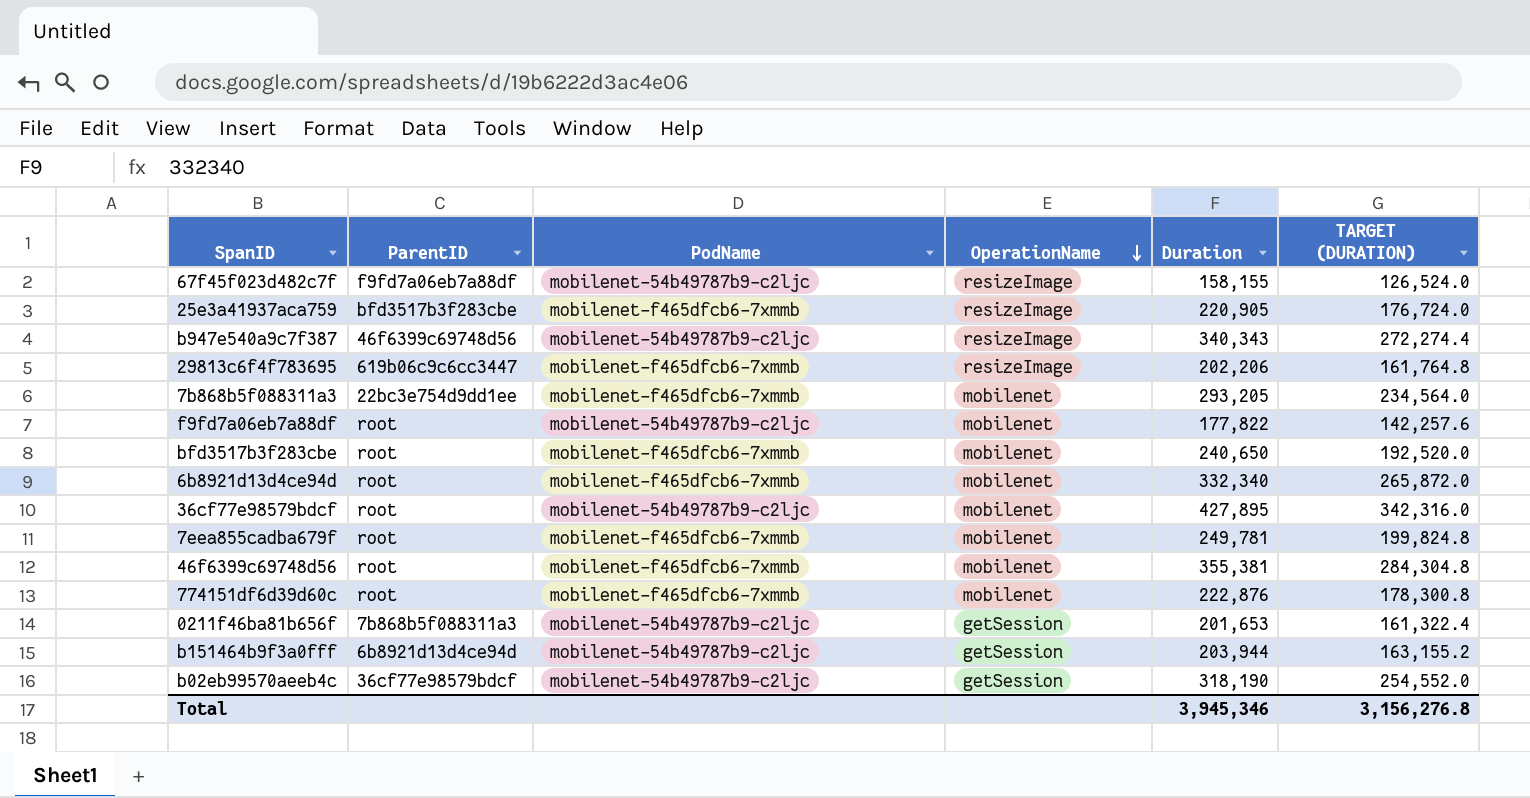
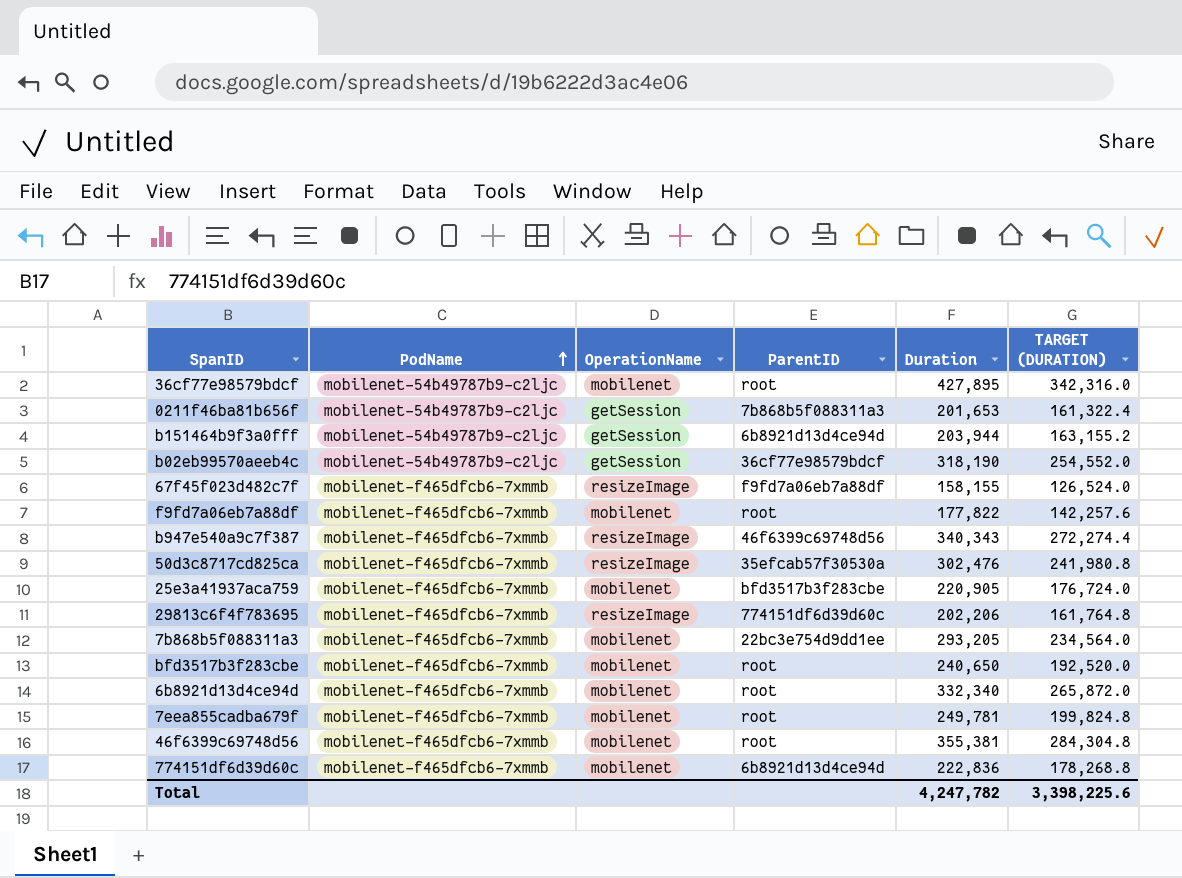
row order: OperationName descending -> PodName ascending
column ParentID | position: 2 -> 4
67f45f023d482c7f | PodName: mobilenet-54b49787b9-c2ljc -> mobilenet-f465dfcb6-7xmmb
f9fd7a06eb7a88df | PodName: mobilenet-54b49787b9-c2ljc -> mobilenet-f465dfcb6-7xmmb
b947e540a9c7f387 | PodName: mobilenet-54b49787b9-c2ljc -> mobilenet-f465dfcb6-7xmmb
row 50d3c8717cd825ca: none -> mobilenet-f465dfcb6-7xmmb | resizeImage | 35efcab57f30530a | 302,476 | 241,980.8
25e3a41937aca759 | OperationName: resizeImage -> mobilenet
29813c6f4f783695 | ParentID: 619b06c9c6cc3447 -> 774151df6d39d60c
774151df6d39d60c | ParentID: root -> 6b8921d13d4ce94d
774151df6d39d60c | Duration: 222,876 -> 222,836
774151df6d39d60c | TARGET (DURATION): 178,300.8 -> 178,268.8
Total | Duration: 3,945,346 -> 4,247,782
Total | TARGET (DURATION): 3,156,276.8 -> 3,398,225.6

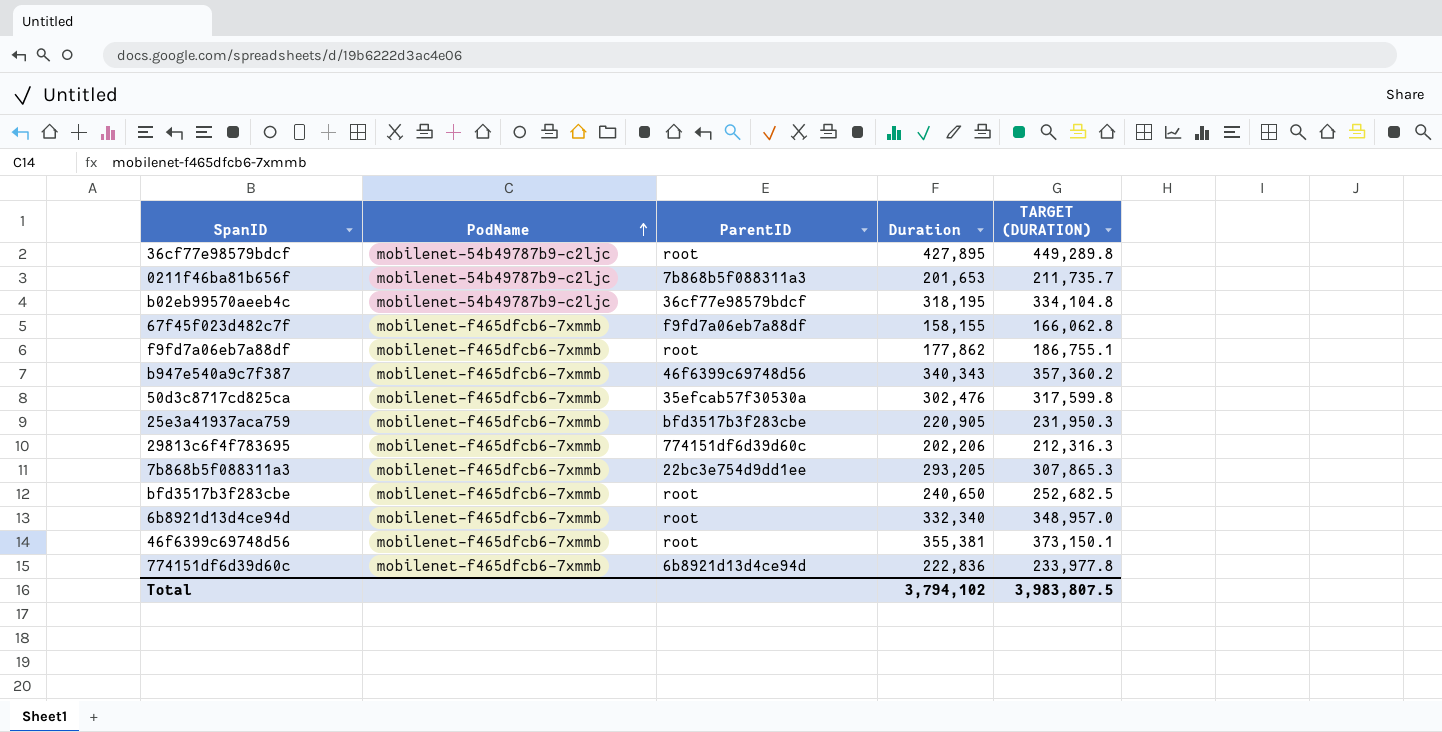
column OperationName | position: 3 -> none
column TARGET (DURATION) | formula: [Duration] * 0.8 -> [Duration] * 1.05
row b151464b9f3a0fff: mobilenet-54b49787b9-c2ljc | getSession | 6b8921d13d4ce94d | 203,944 | 163,155.2 -> none
row 7eea855cadba679f: mobilenet-f465dfcb6-7xmmb | mobilenet | root | 249,781 | 199,824.8 -> none
b02eb99570aeeb4c | Duration: 318,190 -> 318,195
f9fd7a06eb7a88df | Duration: 177,822 -> 177,862
Total | Duration: 4,247,782 -> 3,794,102
Total | TARGET (DURATION): 3,398,225.6 -> 3,983,807.5

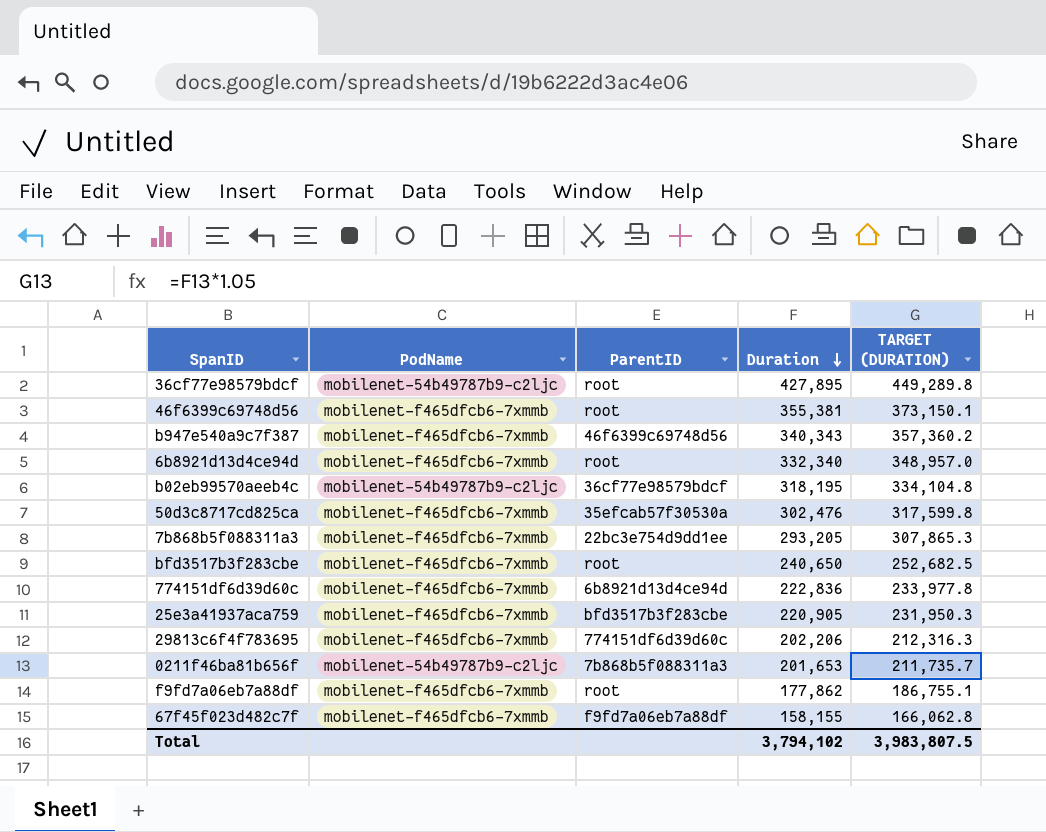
row order: PodName ascending -> Duration descending

